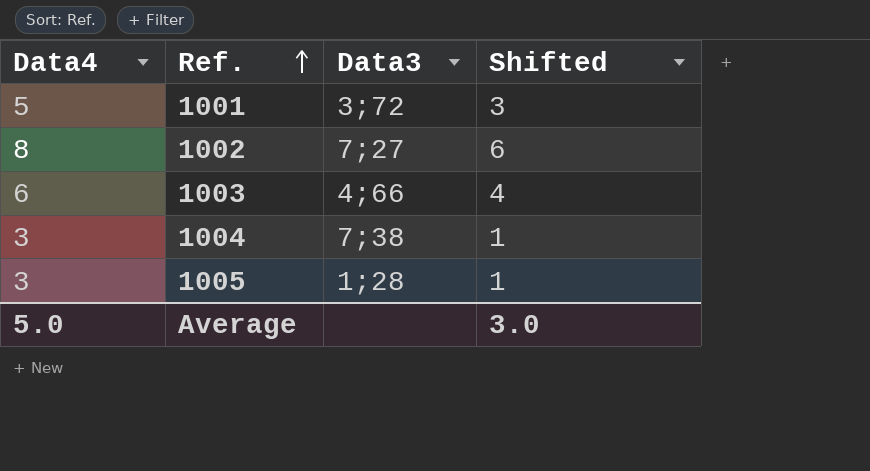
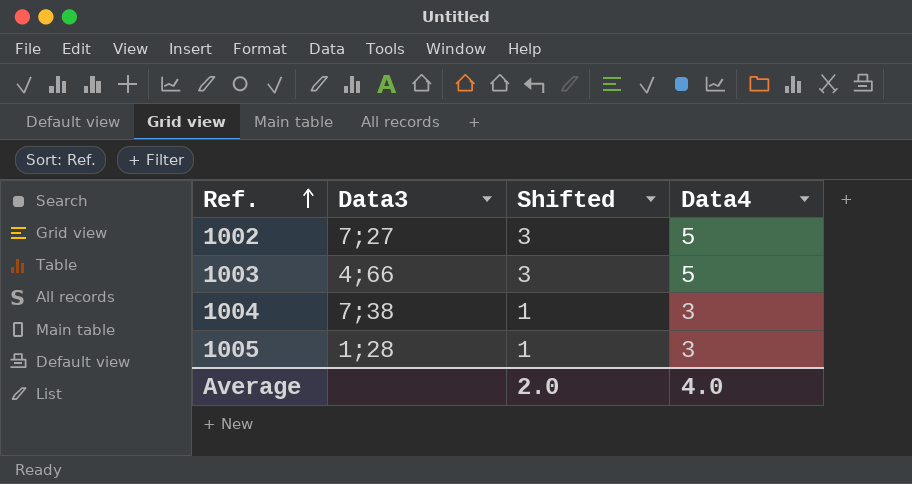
column Data4 | position: 1 -> 4
row 1001: 5 | 3;72 | 3 -> none
1002 | Shifted: 6 -> 3
1002 | Data4: 8 -> 5
1003 | Shifted: 4 -> 3
1003 | Data4: 6 -> 5
Average | Shifted: 3.0 -> 2.0
Average | Data4: 5.0 -> 4.0

